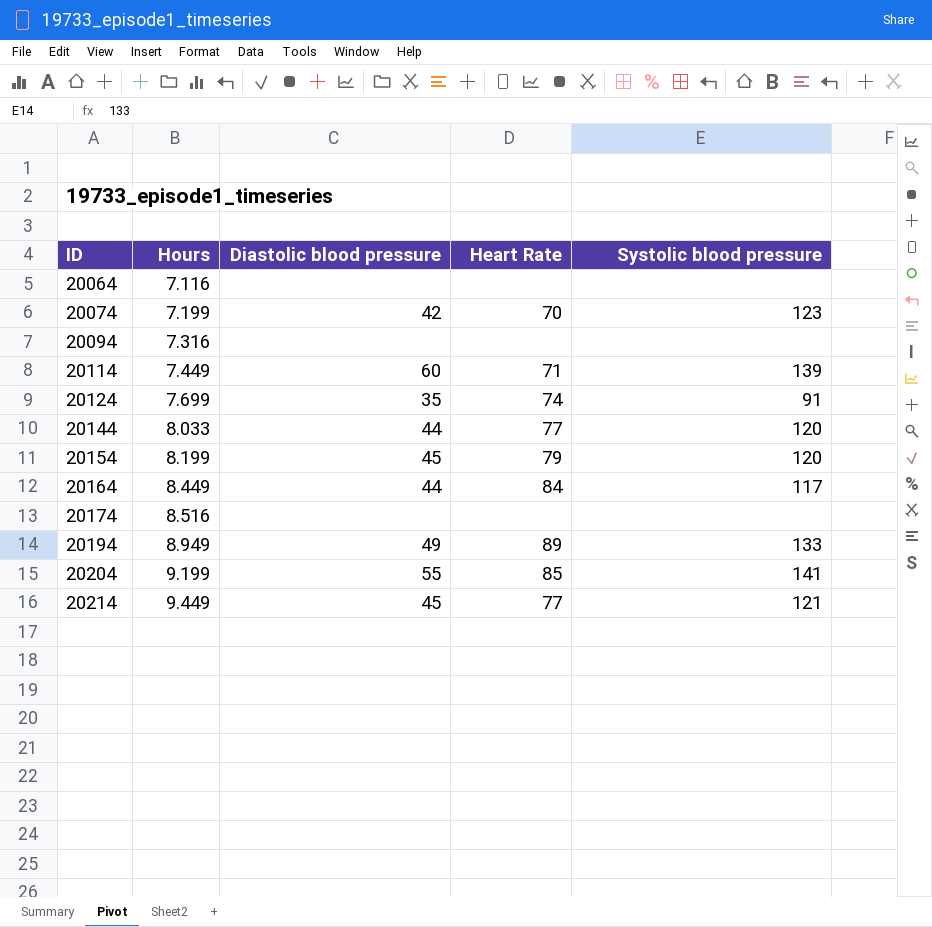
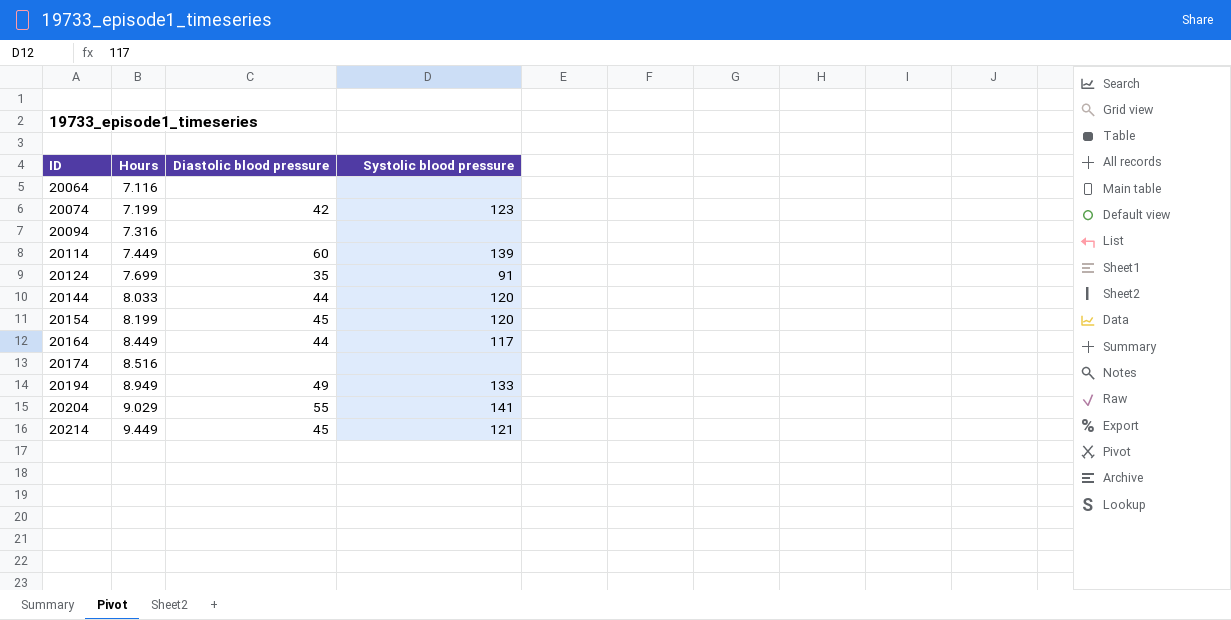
column Heart Rate | position: 4 -> none
20204 | Hours: 9.199 -> 9.029

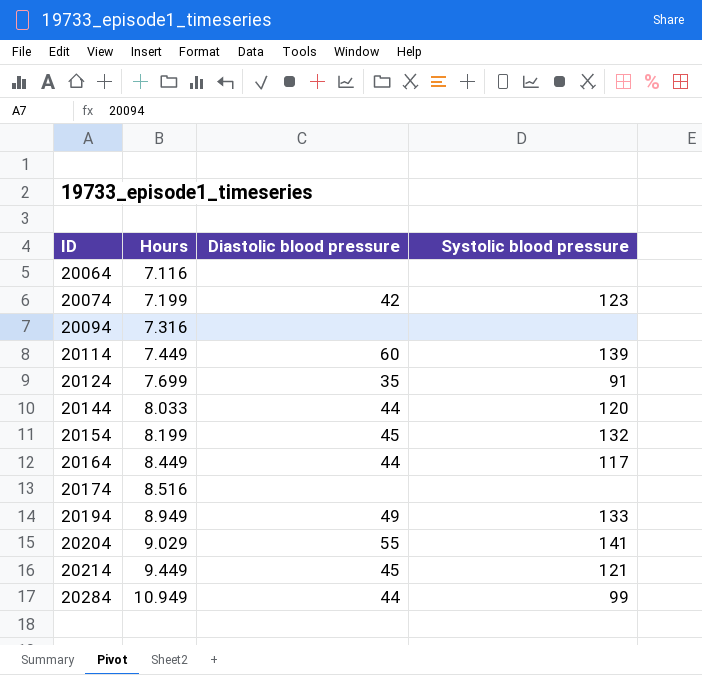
20154 | Systolic blood pressure: 120 -> 132
row 20284: none -> 10.949 | 44 | 99

